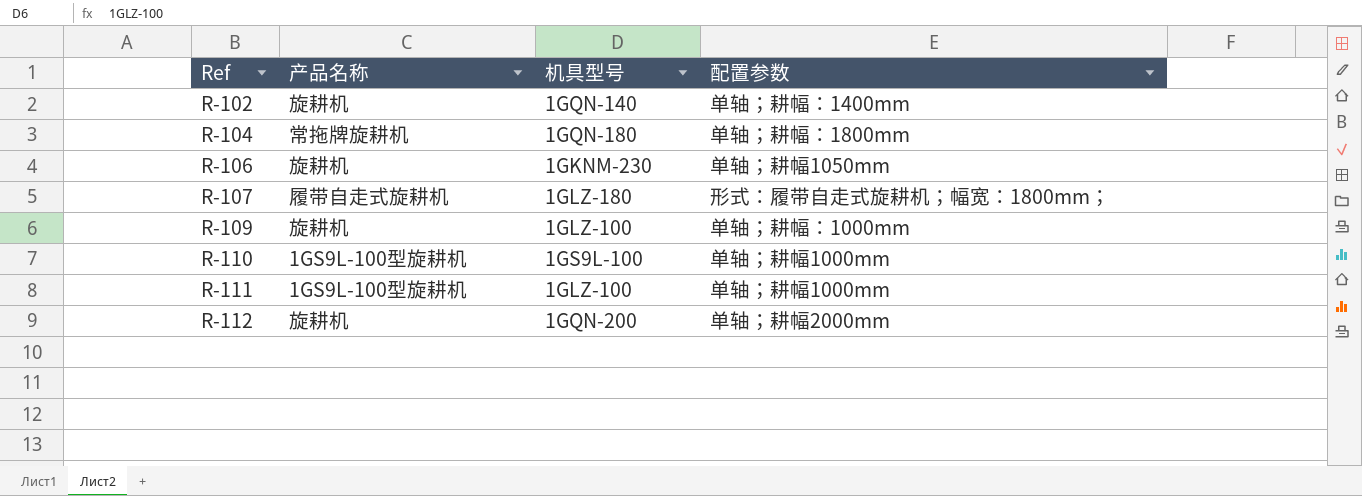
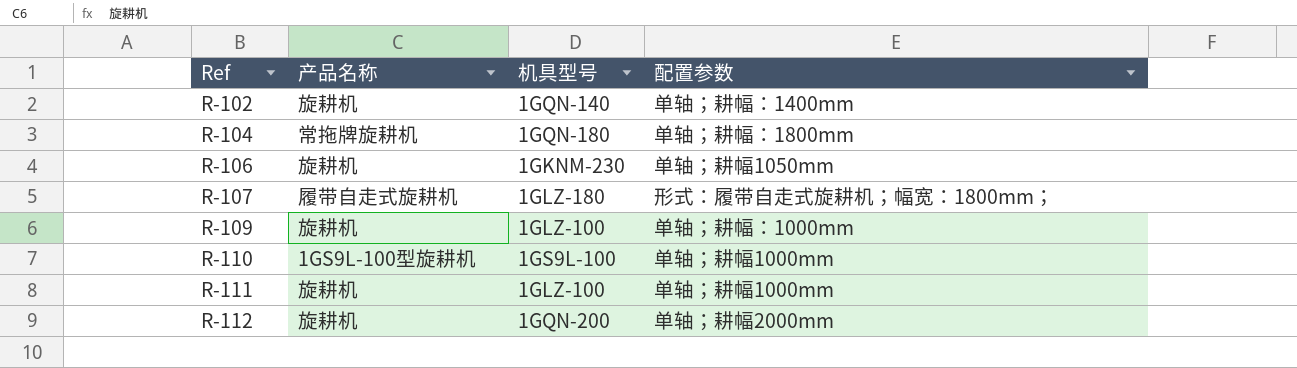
R-111 | 产品名称: 1GS9L-100型旋耕机 -> 旋耕机

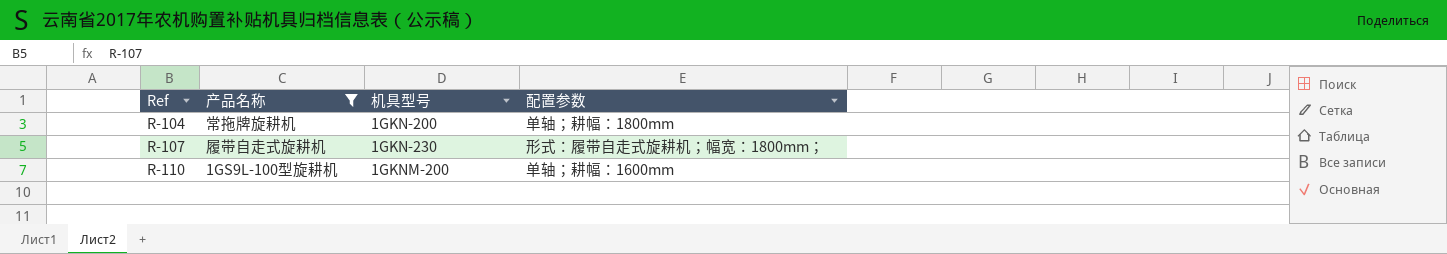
filter: none -> 产品名称 != 旋耕机
R-104 | 机具型号: 1GQN-180 -> 1GKN-200
R-107 | 机具型号: 1GLZ-180 -> 1GKN-230
R-110 | 机具型号: 1GS9L-100 -> 1GKNM-200
R-110 | 配置参数: 单轴；耕幅1000mm -> 单轴；耕幅：1600mm

